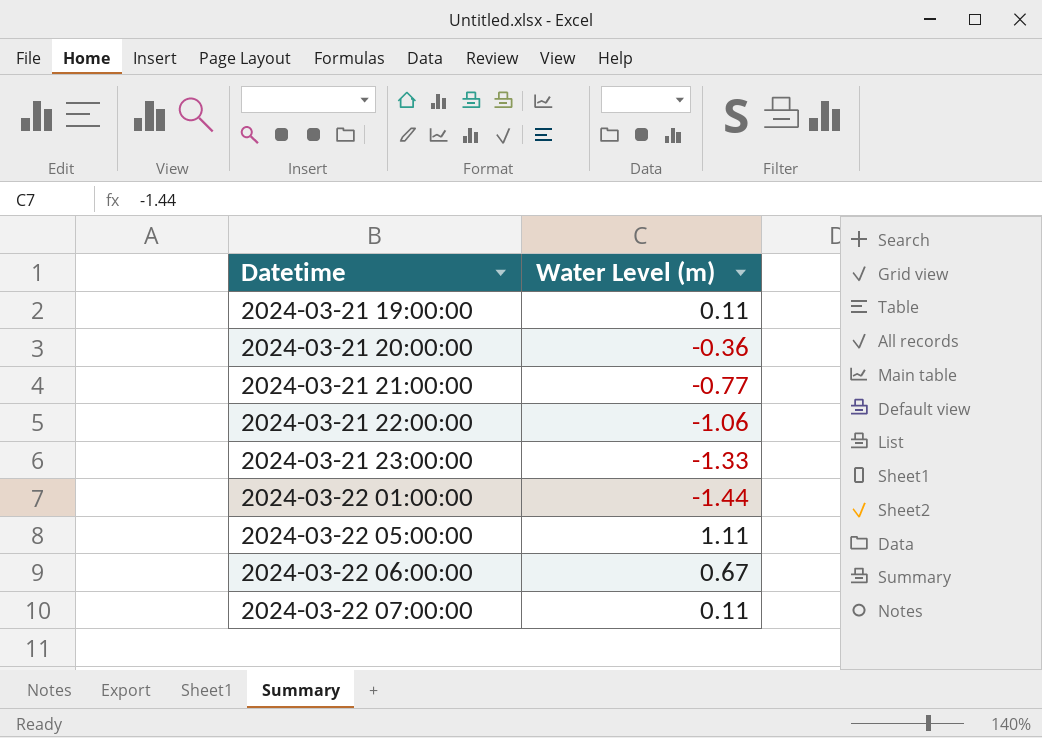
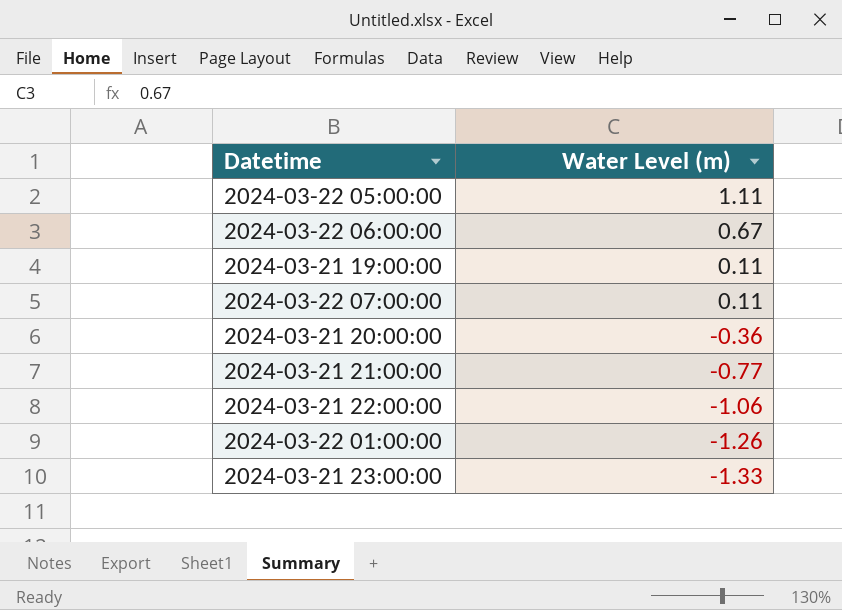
row order: Datetime ascending -> Water Level (m) descending
2024-03-22 01:00:00 | Water Level (m): -1.44 -> -1.26

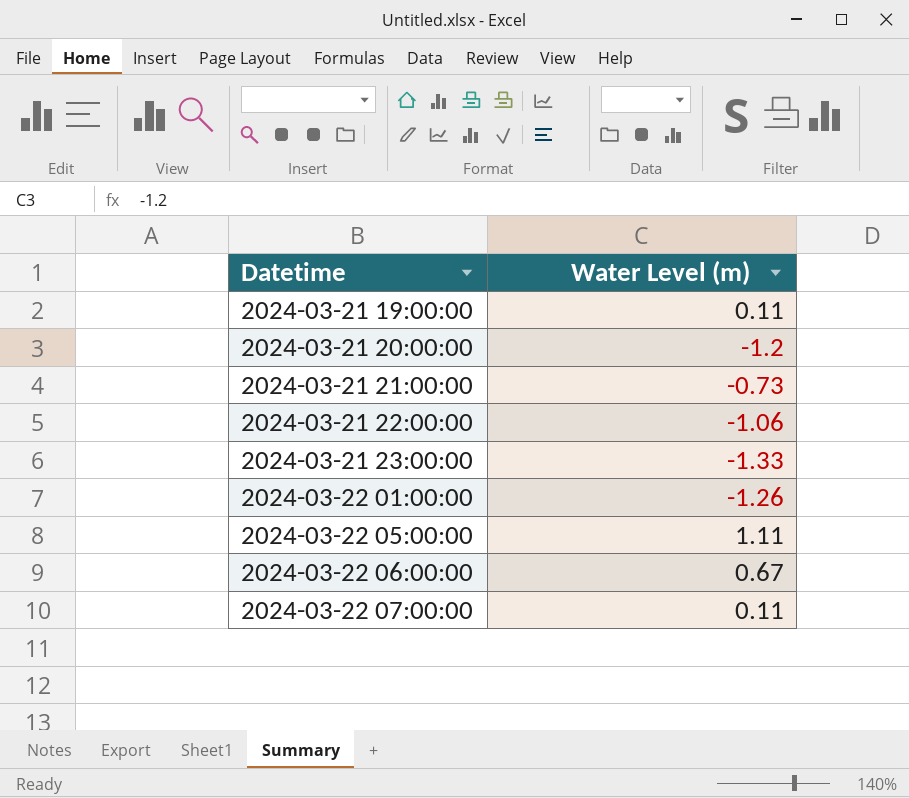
row order: Water Level (m) descending -> Datetime ascending
2024-03-21 20:00:00 | Water Level (m): -0.36 -> -1.2
2024-03-21 21:00:00 | Water Level (m): -0.77 -> -0.73

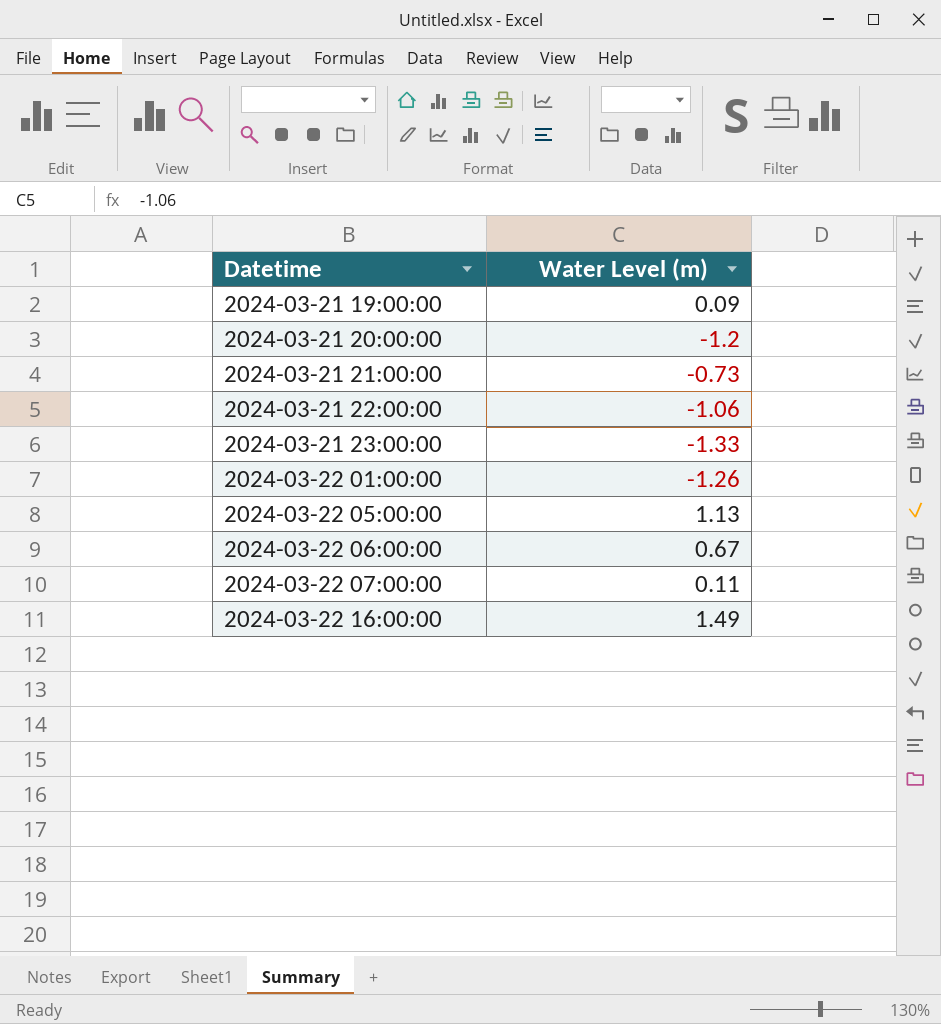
2024-03-21 19:00:00 | Water Level (m): 0.11 -> 0.09
2024-03-22 05:00:00 | Water Level (m): 1.11 -> 1.13
row 2024-03-22 16:00:00: none -> 1.49

